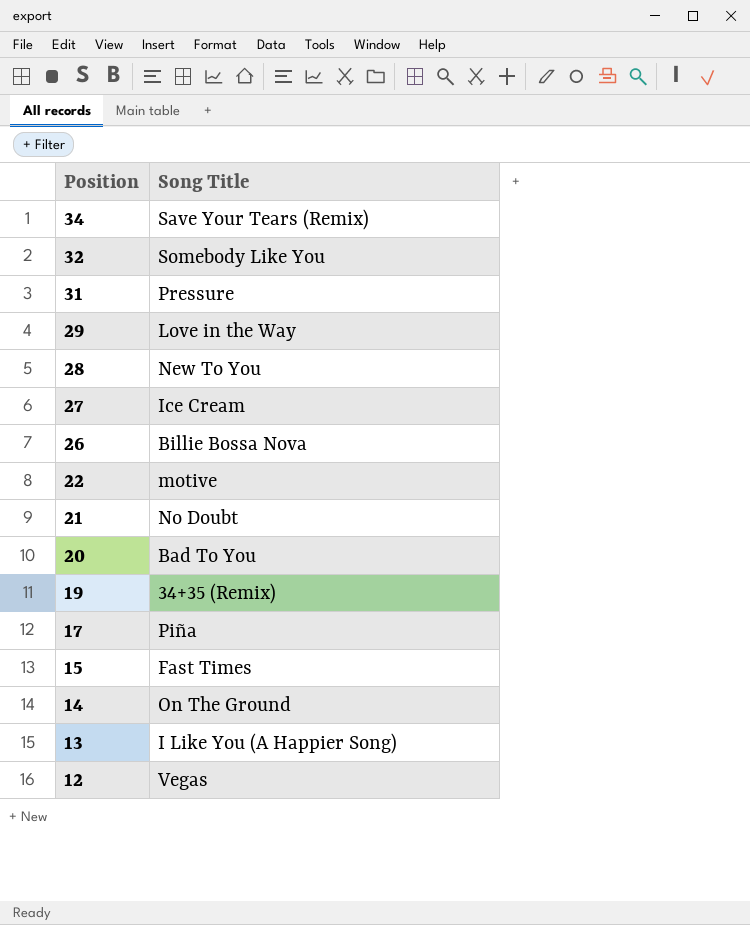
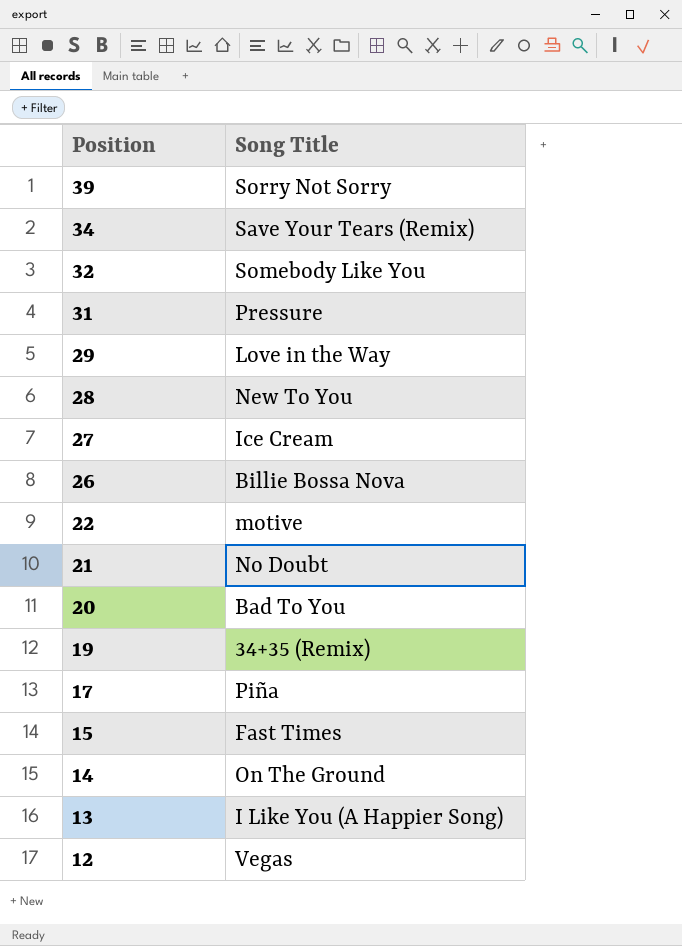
row 39: none -> Sorry Not Sorry

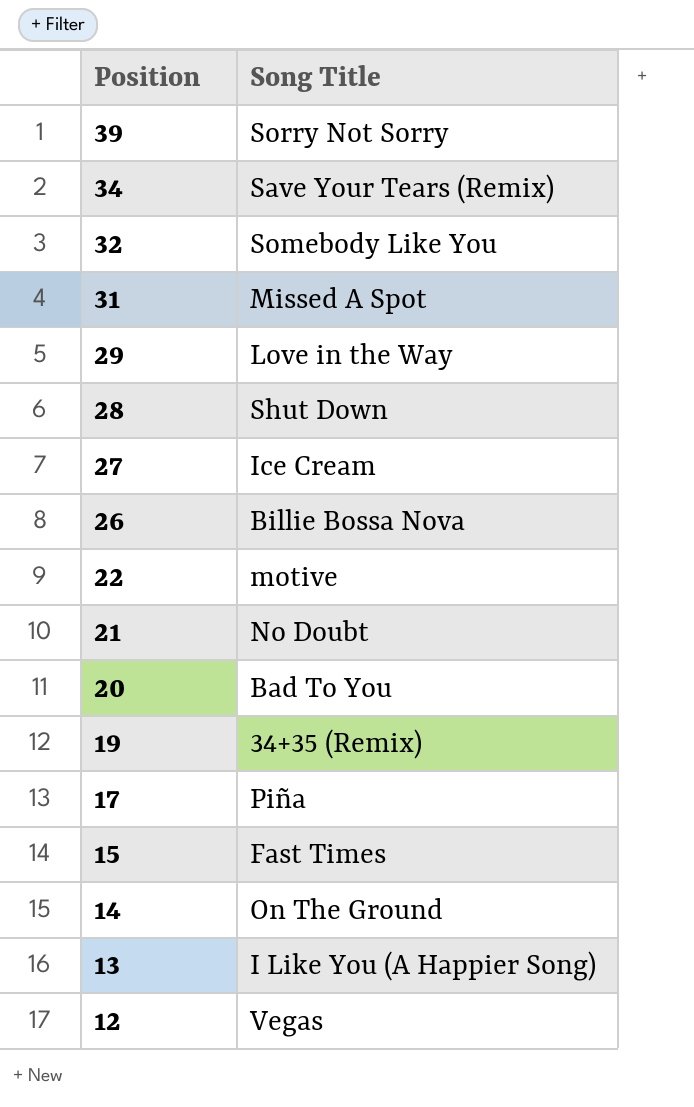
31 | Song Title: Pressure -> Missed A Spot
28 | Song Title: New To You -> Shut Down

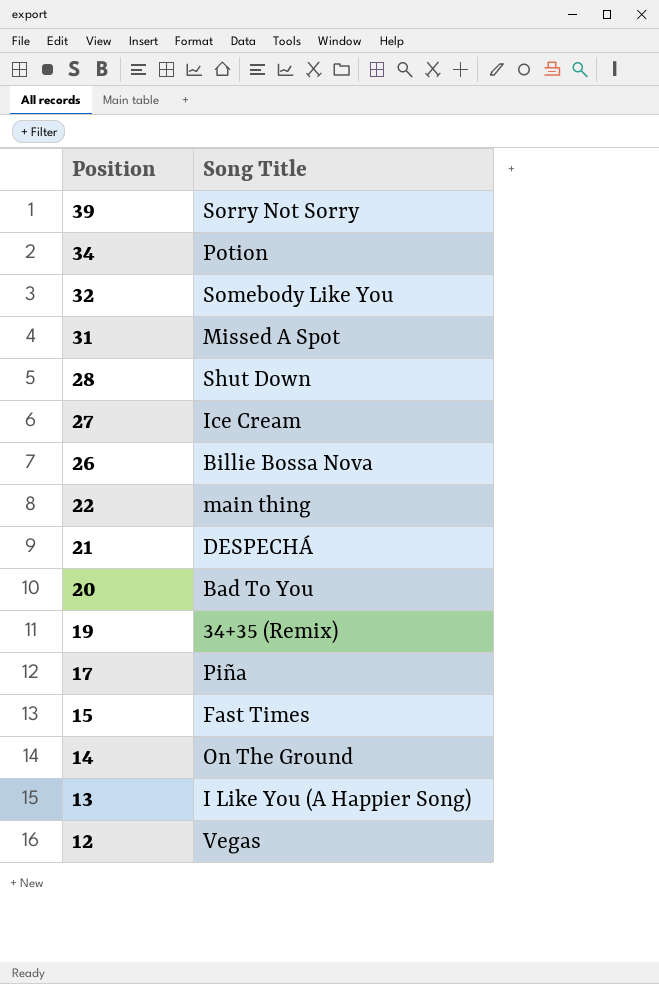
row 29: Love in the Way -> none
34 | Song Title: Save Your Tears (Remix) -> Potion
22 | Song Title: motive -> main thing
21 | Song Title: No Doubt -> DESPECHÁ

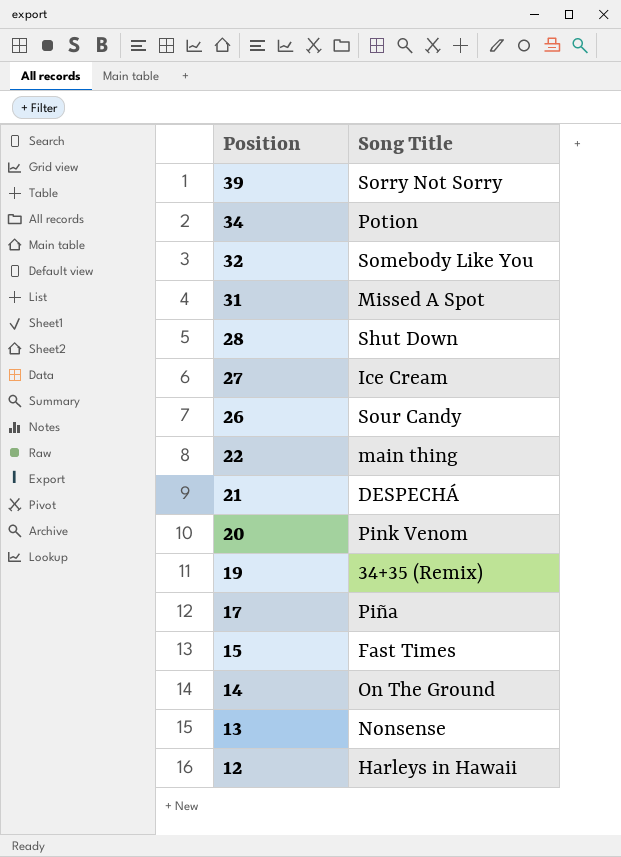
26 | Song Title: Billie Bossa Nova -> Sour Candy
20 | Song Title: Bad To You -> Pink Venom
13 | Song Title: I Like You (A Happier Song) -> Nonsense
12 | Song Title: Vegas -> Harleys in Hawaii

